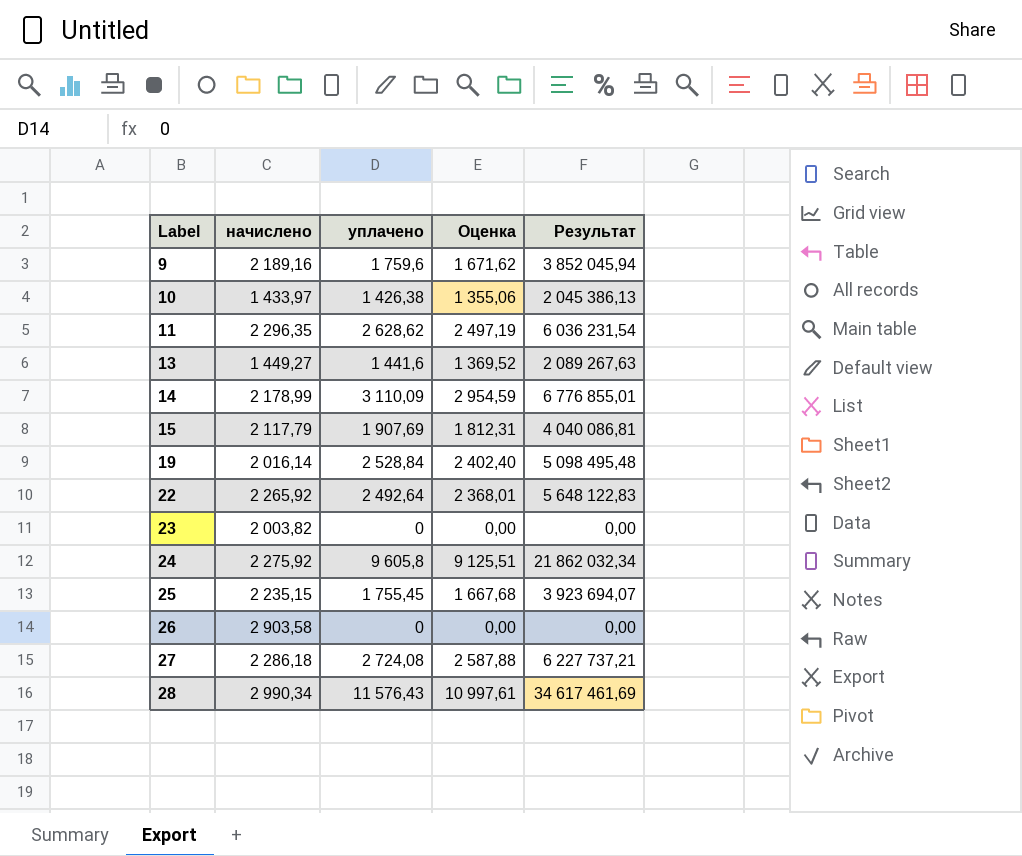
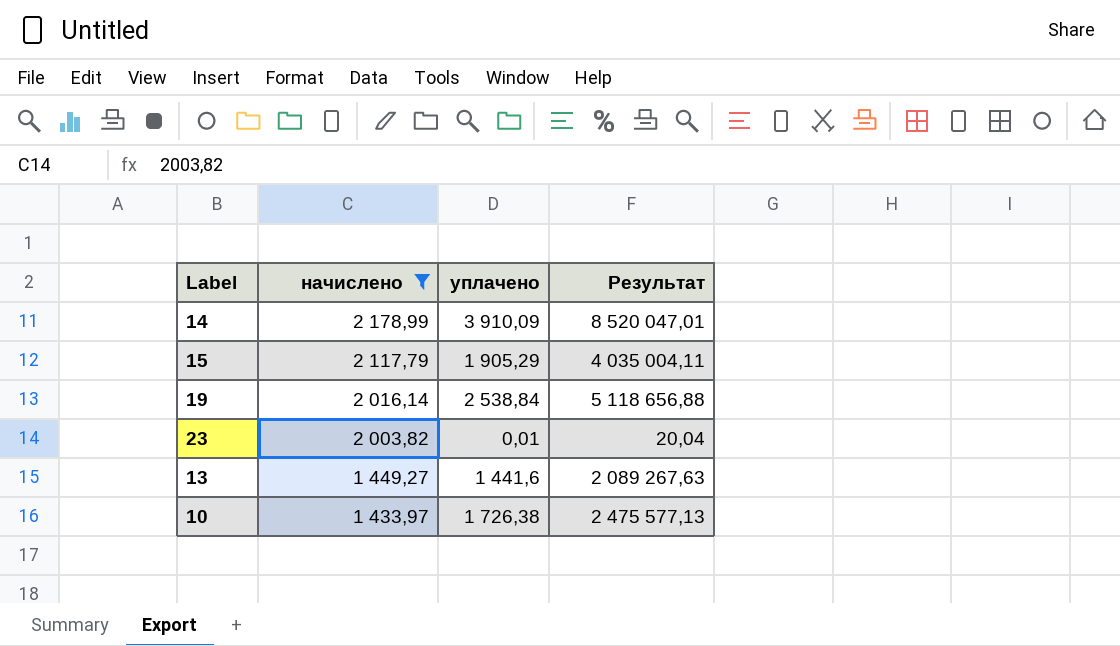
filter: none -> начислено <= 2 178,99
row order: Label ascending -> начислено descending
column Оценка | formula: [уплачено] * 0,95 -> none
14 | уплачено: 3 110,09 -> 3 910,09
14 | Результат: 6 776 855,01 -> 8 520 047,01
15 | уплачено: 1 907,69 -> 1 905,29
15 | Результат: 4 040 086,81 -> 4 035 004,11
19 | уплачено: 2 528,84 -> 2 538,84
19 | Результат: 5 098 495,48 -> 5 118 656,88
23 | уплачено: 0 -> 0,01
23 | Результат: 0,00 -> 20,04
10 | уплачено: 1 426,38 -> 1 726,38
10 | Результат: 2 045 386,13 -> 2 475 577,13

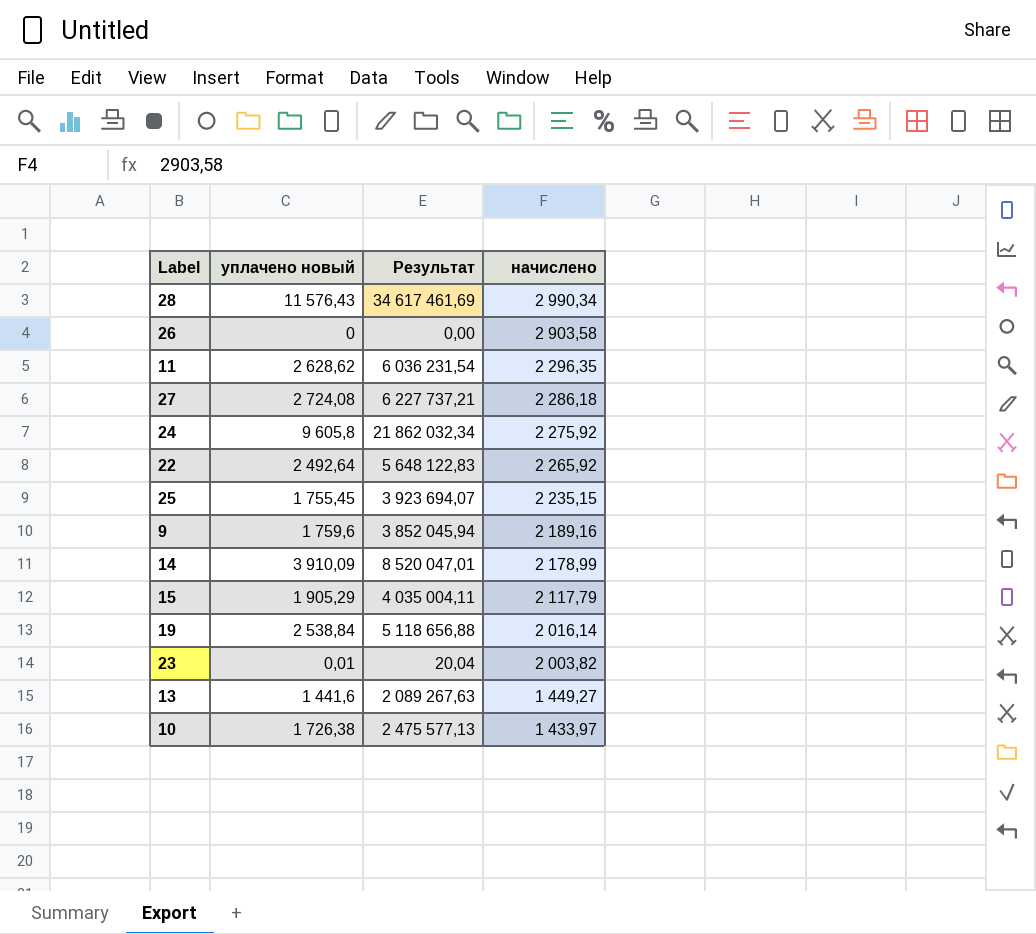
filter: начислено <= 2 178,99 -> none
column name: уплачено -> уплачено новый
column начислено | position: 2 -> 4

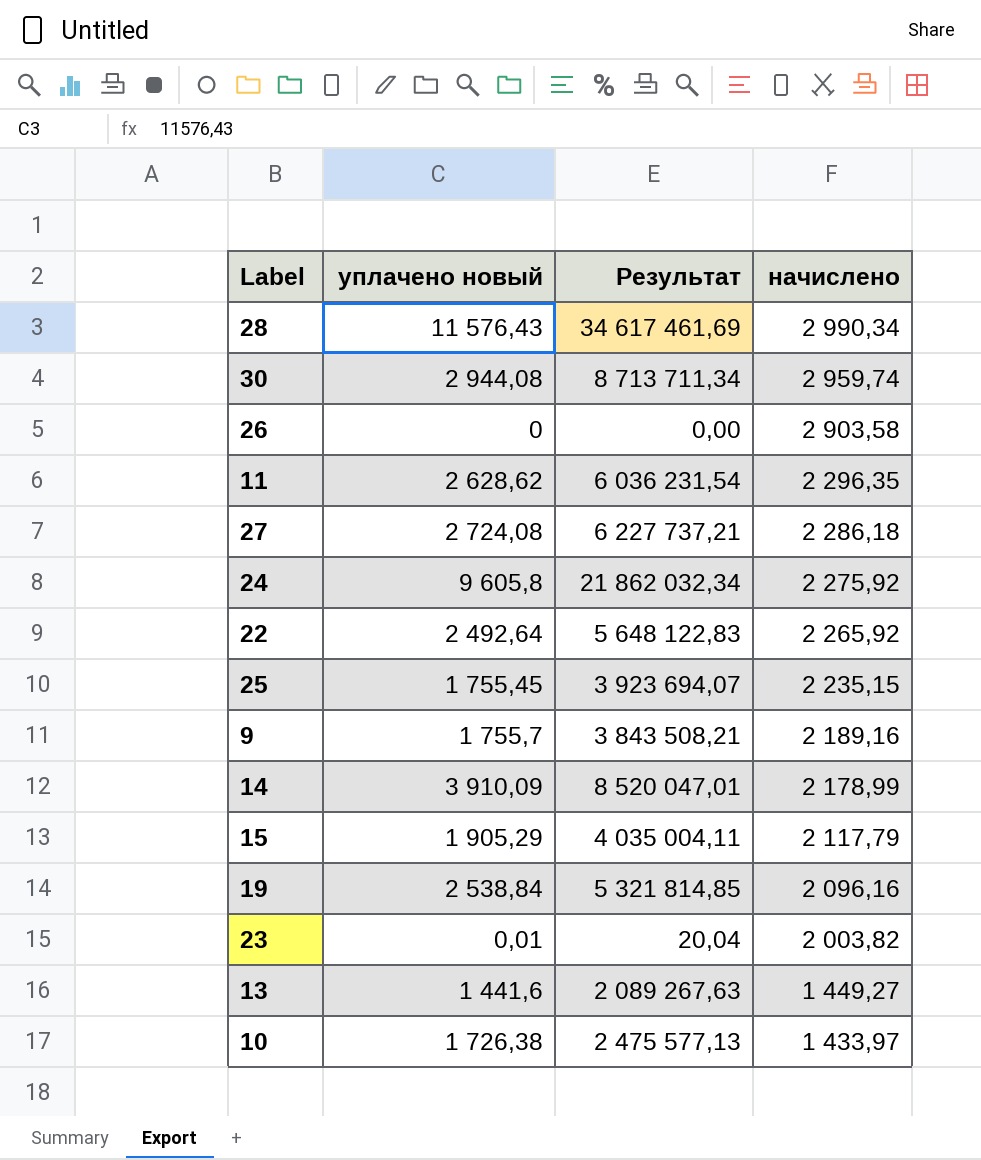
row 30: none -> 2 944,08 | 8 713 711,34 | 2 959,74
9 | уплачено новый: 1 759,6 -> 1 755,7
9 | Результат: 3 852 045,94 -> 3 843 508,21
19 | Результат: 5 118 656,88 -> 5 321 814,85
19 | начислено: 2 016,14 -> 2 096,16

